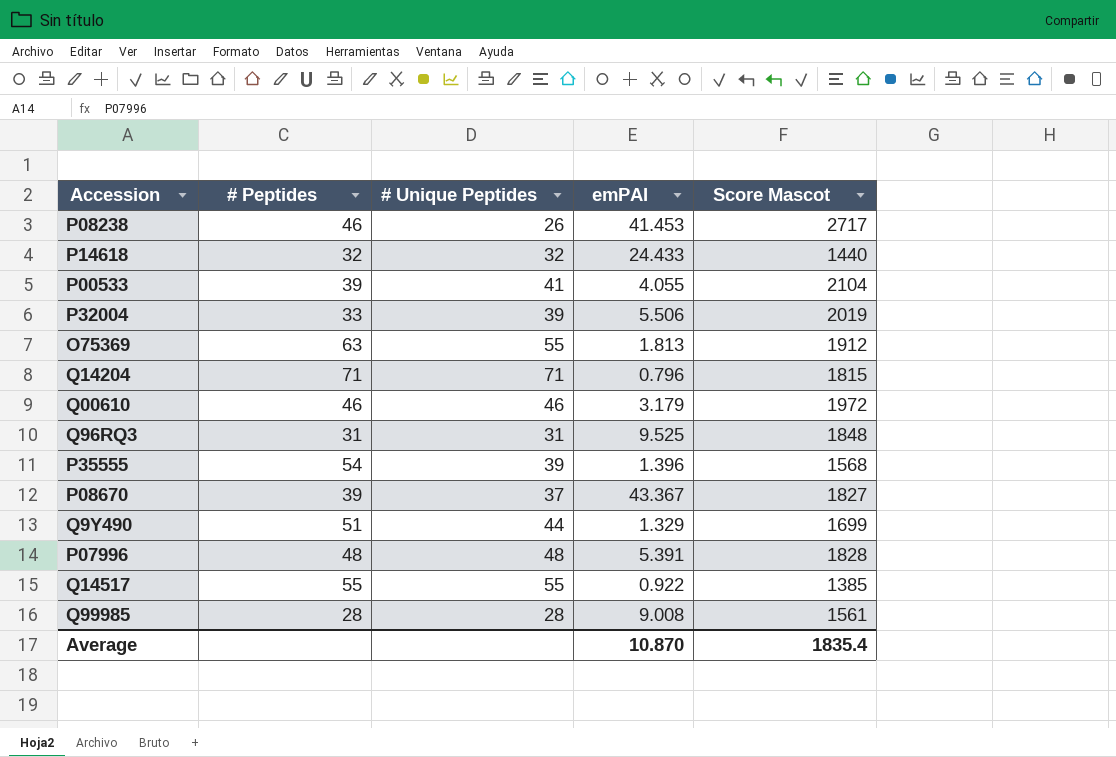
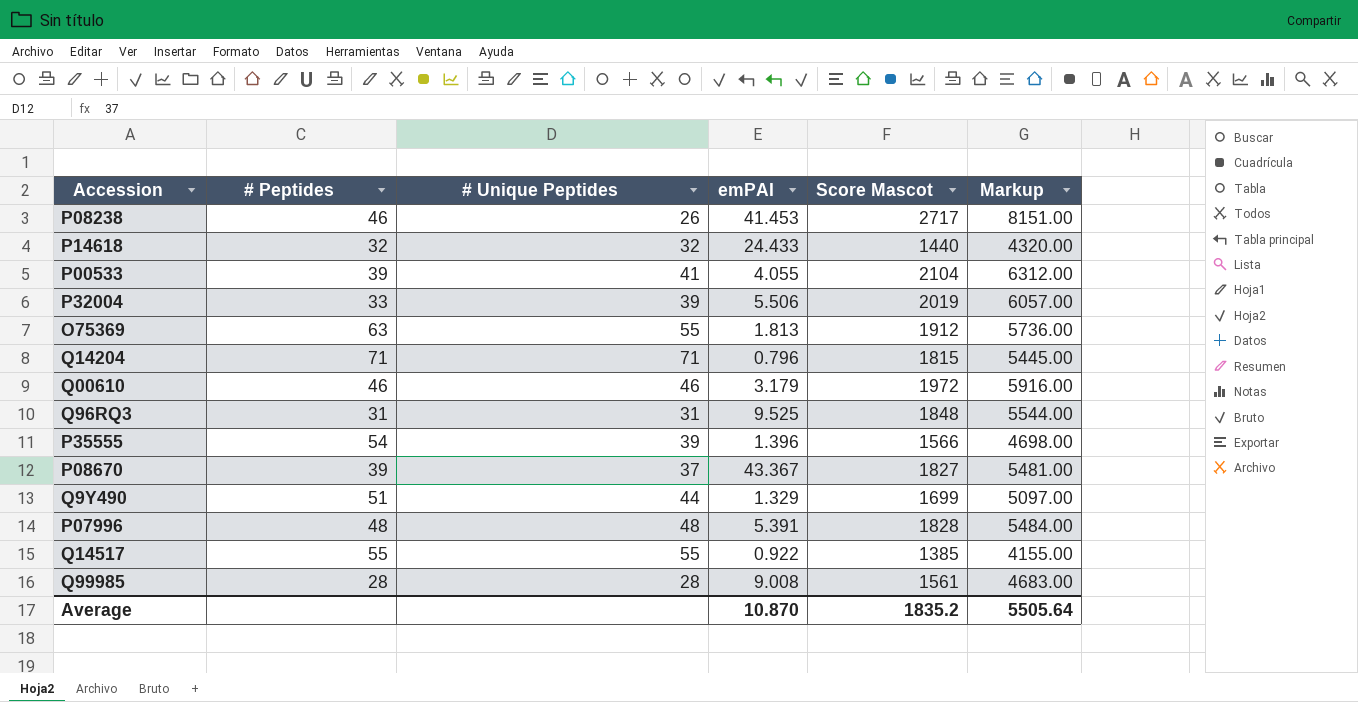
column Markup | formula: none -> [Score Mascot] * 3
P35555 | Score Mascot: 1568 -> 1566
Average | Score Mascot: 1835.4 -> 1835.2

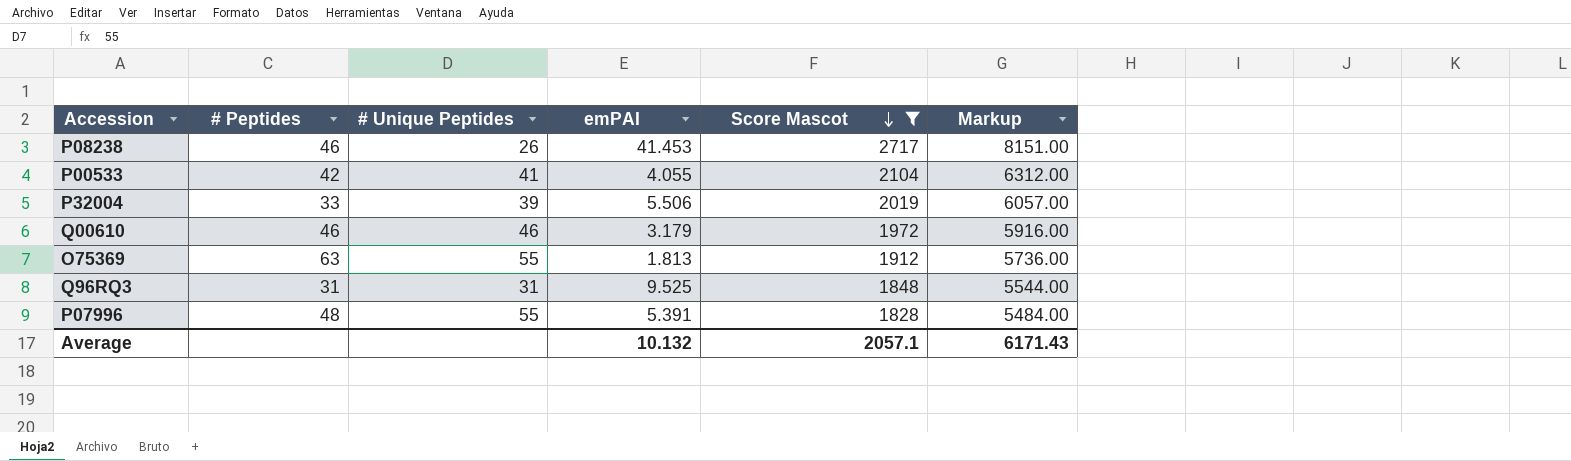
filter: none -> Score Mascot >= 1828
row order: none -> Score Mascot descending
P00533 | # Peptides: 39 -> 42
P07996 | # Unique Peptides: 48 -> 55
Average | emPAI: 10.870 -> 10.132
Average | Score Mascot: 1835.2 -> 2057.1
Average | Markup: 5505.64 -> 6171.43

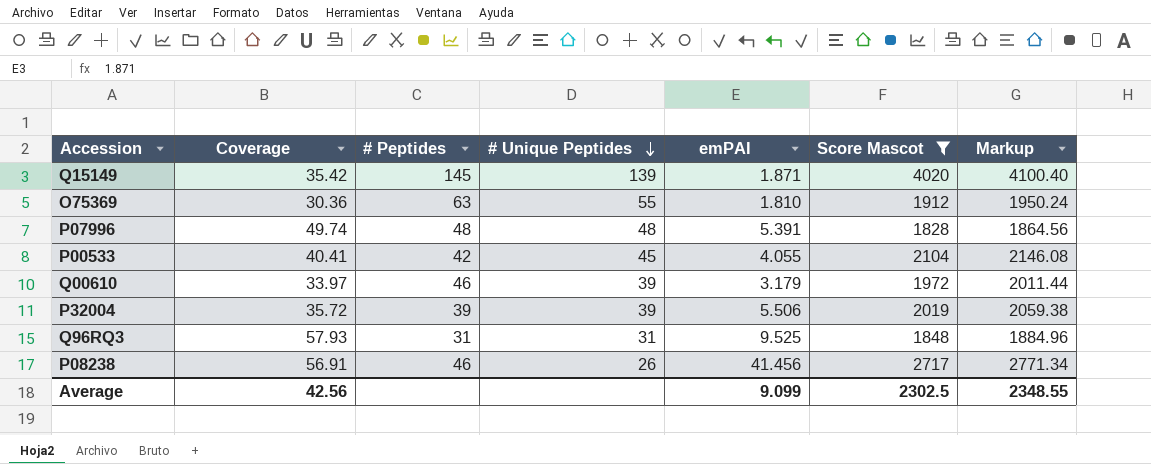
row order: Score Mascot descending -> # Unique Peptides descending
column Coverage | position: none -> 2
column Markup | formula: [Score Mascot] * 3 -> [Score Mascot] * 1.02
row Q15149: none -> 35.42 | 145 | 139 | 1.871 | 4020 | 4100.40
O75369 | emPAI: 1.813 -> 1.810
P07996 | # Unique Peptides: 55 -> 48
P00533 | # Unique Peptides: 41 -> 45
Q00610 | # Unique Peptides: 46 -> 39
P32004 | # Peptides: 33 -> 39
P08238 | emPAI: 41.453 -> 41.456
Average | emPAI: 10.132 -> 9.099
Average | Score Mascot: 2057.1 -> 2302.5
Average | Markup: 6171.43 -> 2348.55

